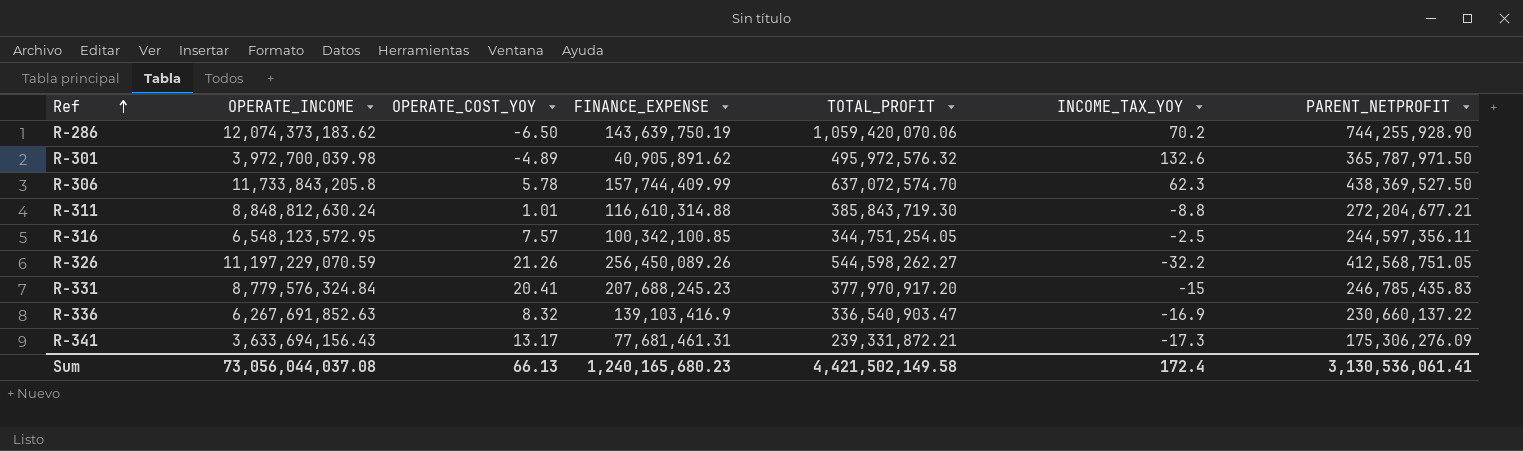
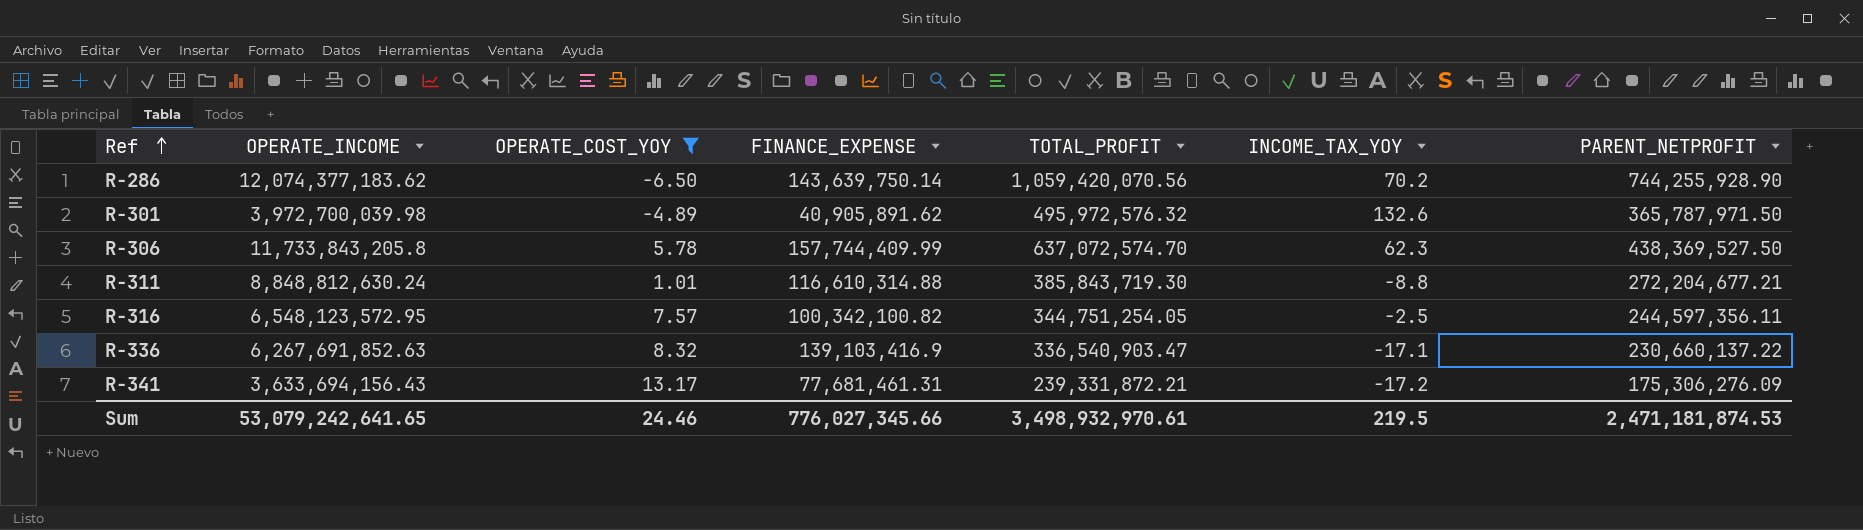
filter: none -> OPERATE_COST_YOY <= 13.17
R-286 | OPERATE_INCOME: 12,074,373,183.62 -> 12,074,377,183.62
R-286 | FINANCE_EXPENSE: 143,639,750.19 -> 143,639,750.14
R-286 | TOTAL_PROFIT: 1,059,420,070.06 -> 1,059,420,070.56
R-316 | FINANCE_EXPENSE: 100,342,100.85 -> 100,342,100.82
R-336 | INCOME_TAX_YOY: -16.9 -> -17.1
R-341 | INCOME_TAX_YOY: -17.3 -> -17.2
Sum | OPERATE_INCOME: 73,056,044,037.08 -> 53,079,242,641.65
Sum | OPERATE_COST_YOY: 66.13 -> 24.46
Sum | FINANCE_EXPENSE: 1,240,165,680.23 -> 776,027,345.66
Sum | TOTAL_PROFIT: 4,421,502,149.58 -> 3,498,932,970.61
Sum | INCOME_TAX_YOY: 172.4 -> 219.5
Sum | PARENT_NETPROFIT: 3,130,536,061.41 -> 2,471,181,874.53

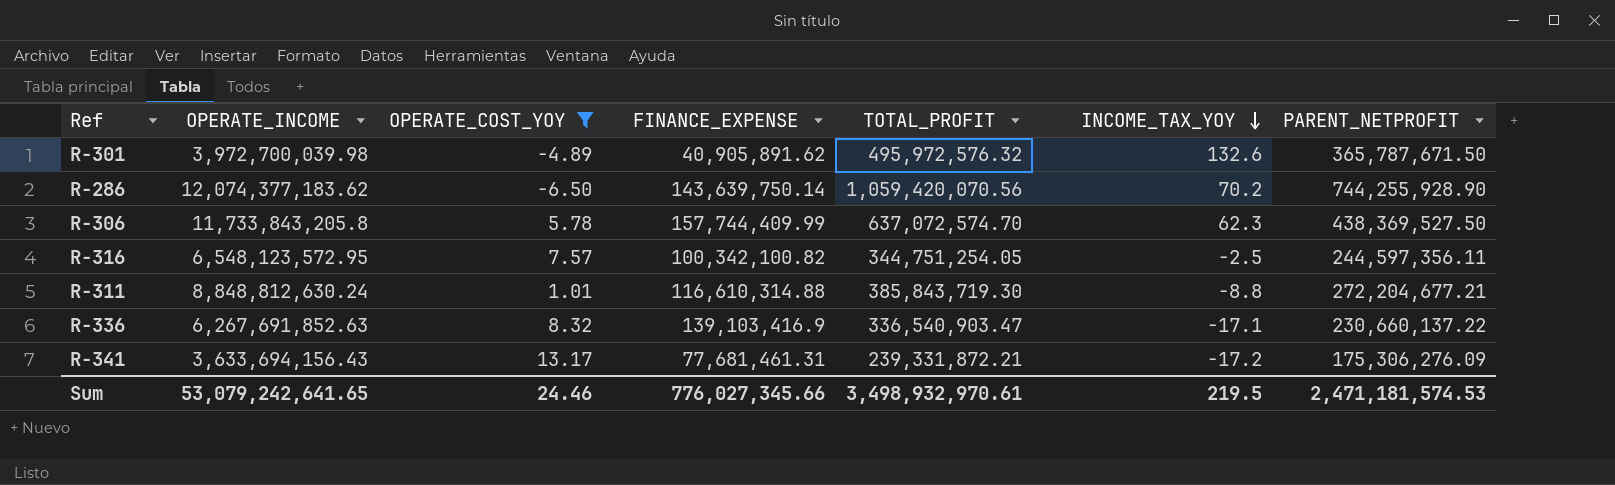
row order: Ref ascending -> INCOME_TAX_YOY descending
R-301 | PARENT_NETPROFIT: 365,787,971.50 -> 365,787,671.50
Sum | PARENT_NETPROFIT: 2,471,181,874.53 -> 2,471,181,574.53

